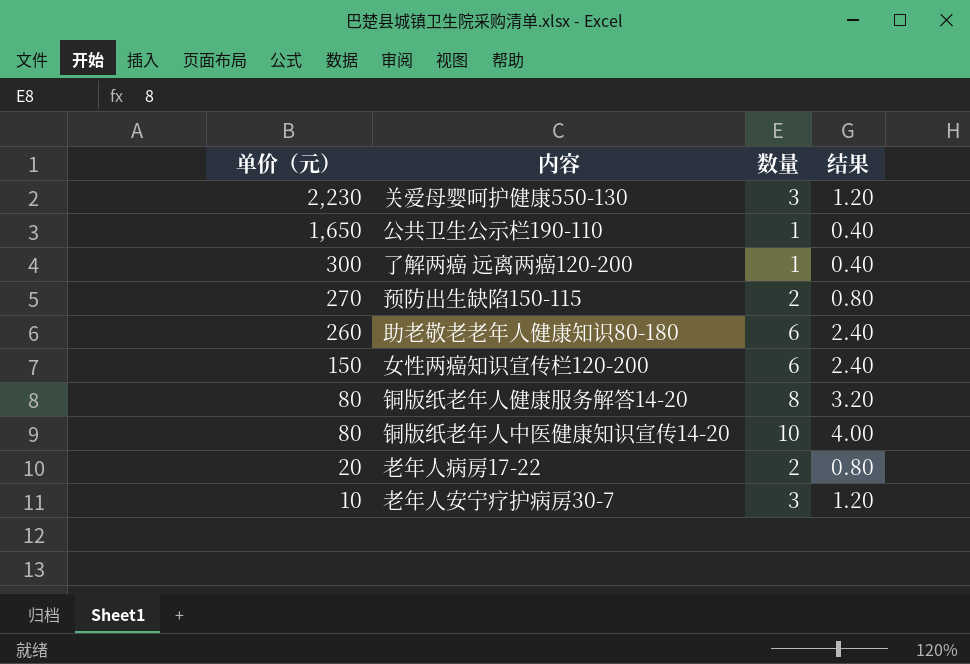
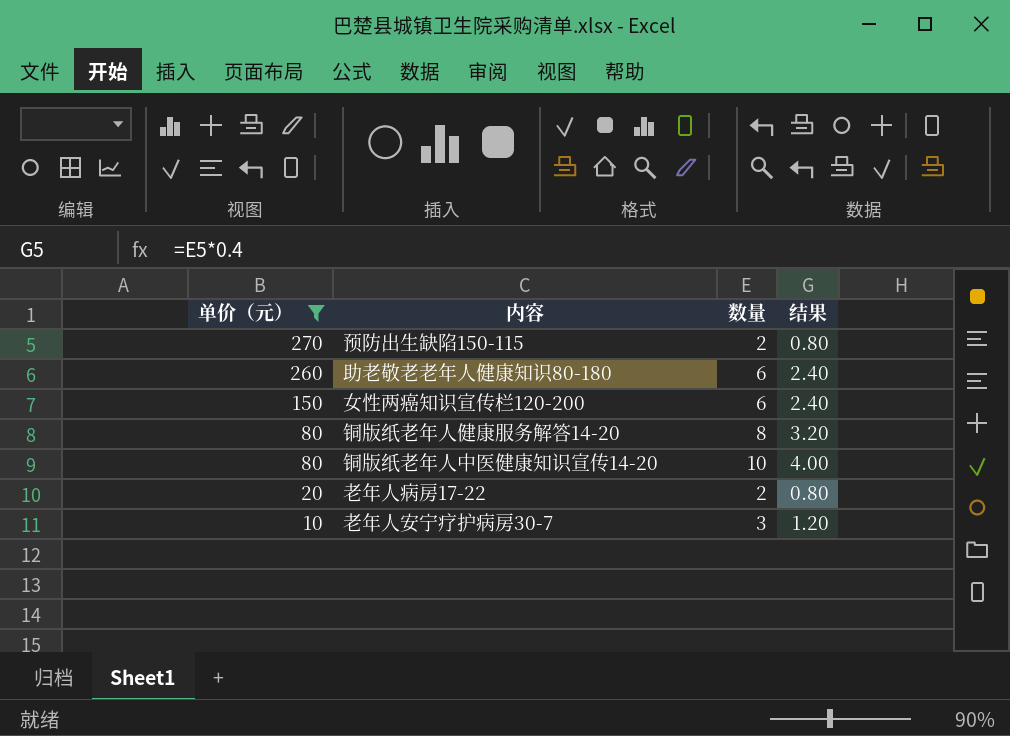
filter: none -> 单价（元） <= 270

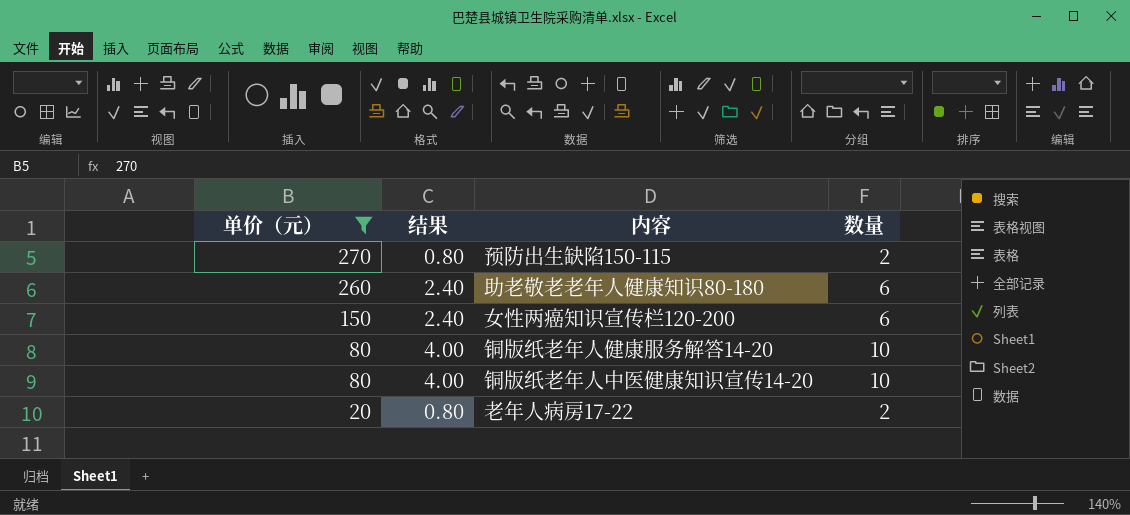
column 结果 | position: 4 -> 2
row 老年人安宁疗护病房30-7: 10 | 3 | 1.20 -> none
铜版纸老年人健康服务解答14-20 | 结果: 3.20 -> 4.00
铜版纸老年人健康服务解答14-20 | 数量: 8 -> 10

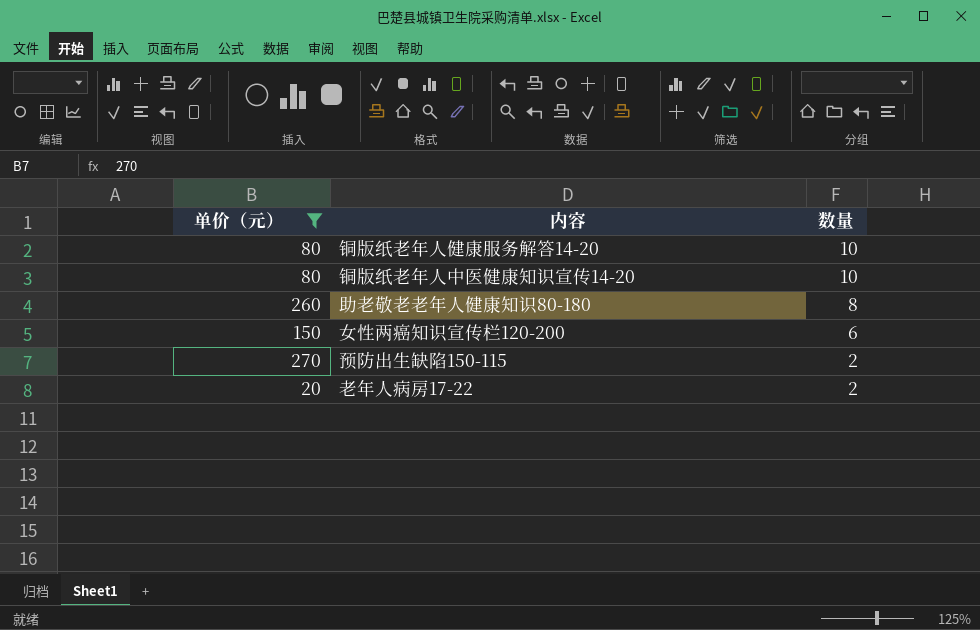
row order: 单价（元） descending -> 数量 descending
column 结果 | formula: [数量] * 0.4 -> none
助老敬老老年人健康知识80-180 | 数量: 6 -> 8

